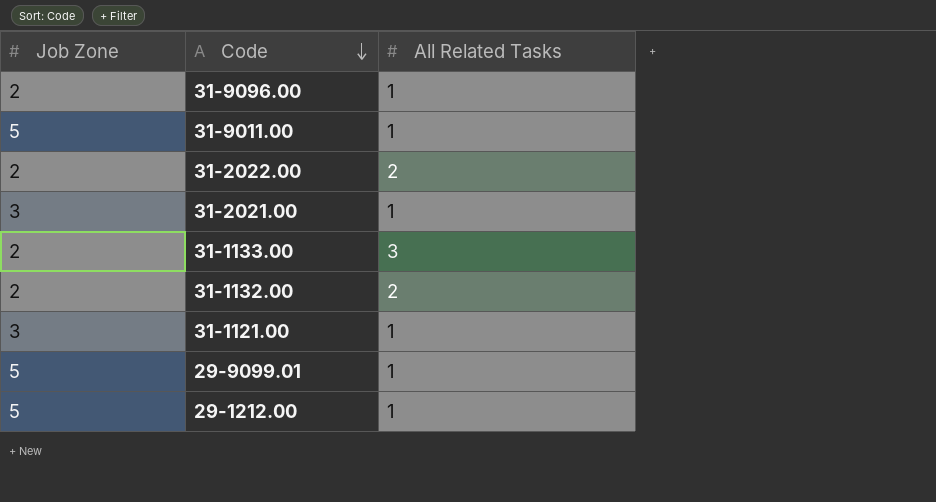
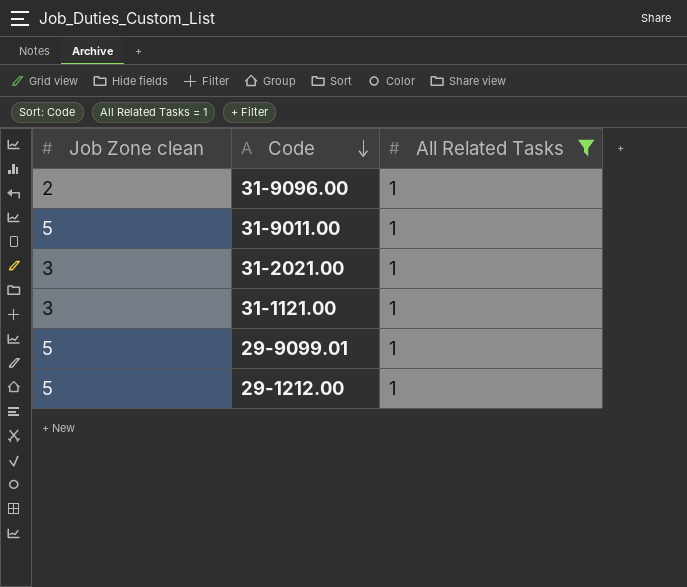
filter: none -> All Related Tasks = 1
column name: Job Zone -> Job Zone clean

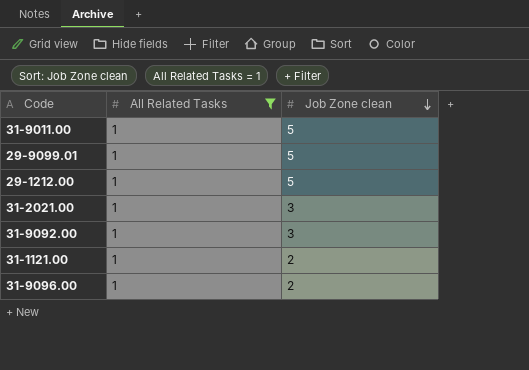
row order: Code descending -> Job Zone clean descending
column Job Zone clean | position: 1 -> 3
row 31-9092.00: none -> 1 | 3
31-1121.00 | Job Zone clean: 3 -> 2

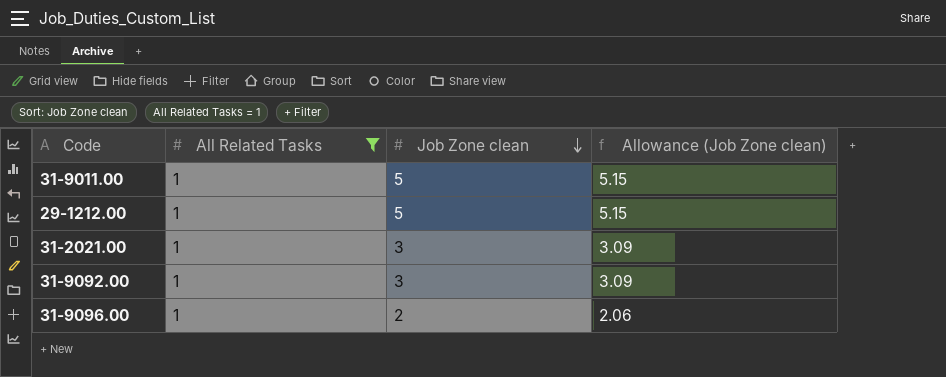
column Allowance (Job Zone clean) | formula: none -> [Job Zone clean] * 1.03
row 29-9099.01: 1 | 5 -> none
row 31-1121.00: 1 | 2 -> none

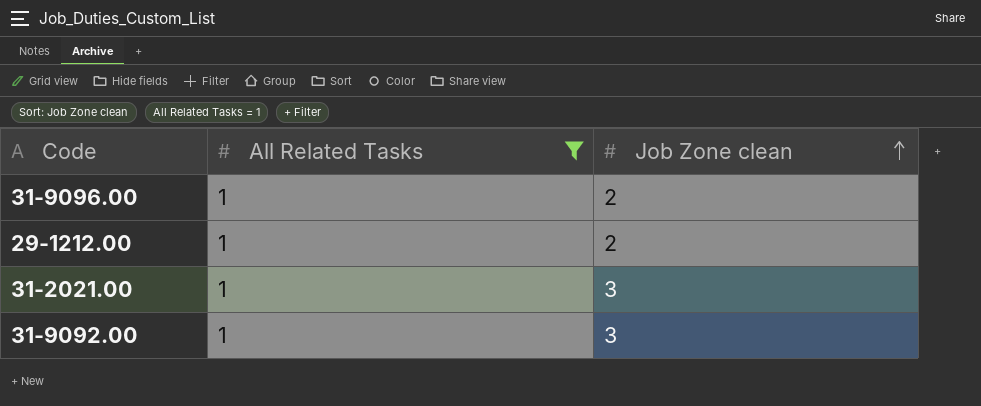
row order: Job Zone clean descending -> Job Zone clean ascending
column Allowance (Job Zone clean) | formula: [Job Zone clean] * 1.03 -> none
row 31-9011.00: 1 | 5 | 5.15 -> none
29-1212.00 | Job Zone clean: 5 -> 2

